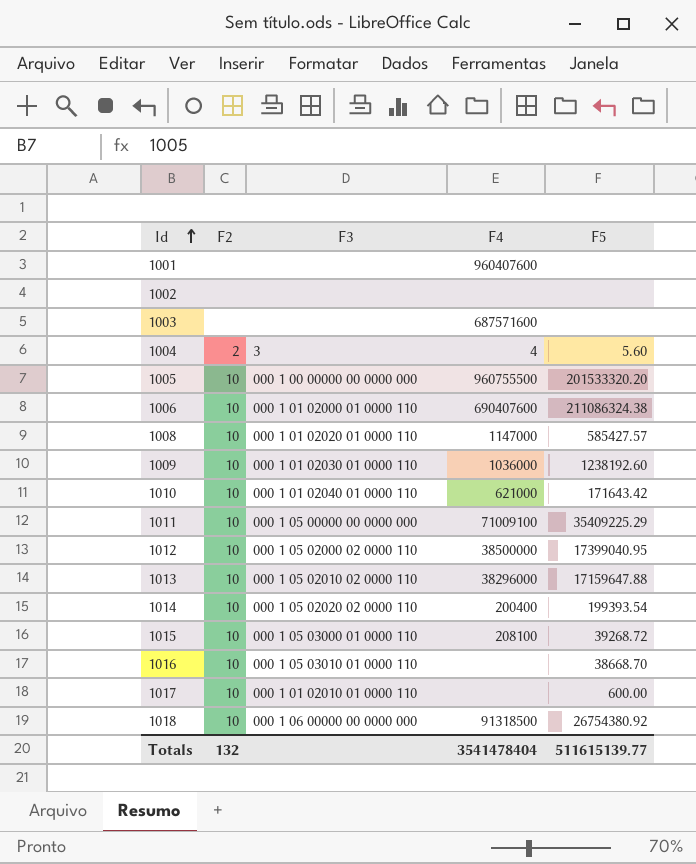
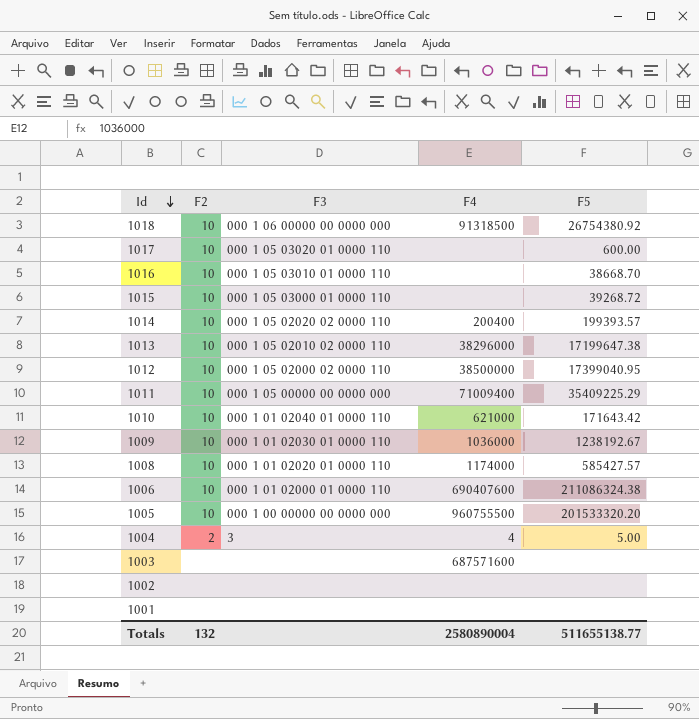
row order: Id ascending -> Id descending
1017 | F3: 000 1 01 02010 01 0000 110 -> 000 1 05 03020 01 0000 110
1015 | F4: 208100 -> none
1014 | F5: 199393.54 -> 199393.57
1013 | F5: 17159647.88 -> 17199647.38
1011 | F4: 71009100 -> 71009400
1009 | F5: 1238192.60 -> 1238192.67
1008 | F4: 1147000 -> 1174000
1004 | F5: 5.60 -> 5.00
1001 | F4: 960407600 -> none
Totals | F4: 3541478404 -> 2580890004
Totals | F5: 511615139.77 -> 511655138.77

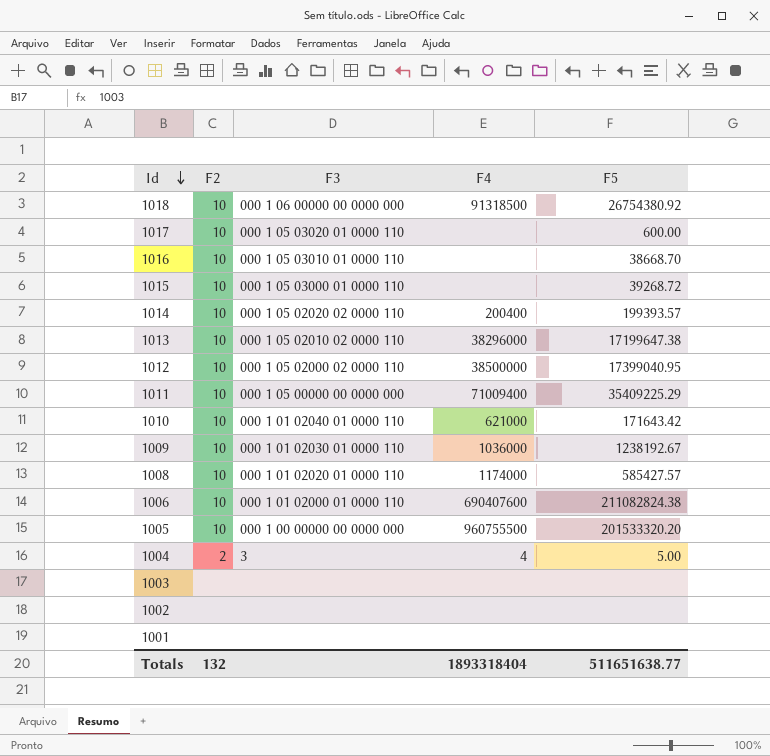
1006 | F5: 211086324.38 -> 211082824.38
1003 | F4: 687571600 -> none
Totals | F4: 2580890004 -> 1893318404
Totals | F5: 511655138.77 -> 511651638.77

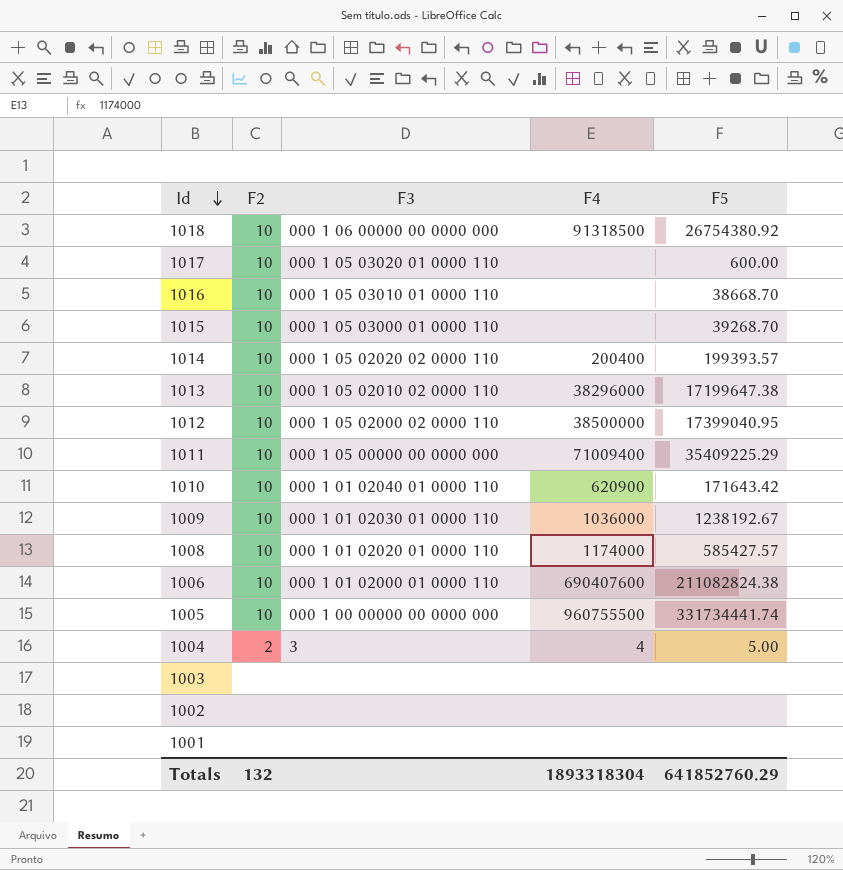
1015 | F5: 39268.72 -> 39268.70
1010 | F4: 621000 -> 620900
1005 | F5: 201533320.20 -> 331734441.74
Totals | F4: 1893318404 -> 1893318304
Totals | F5: 511651638.77 -> 641852760.29

